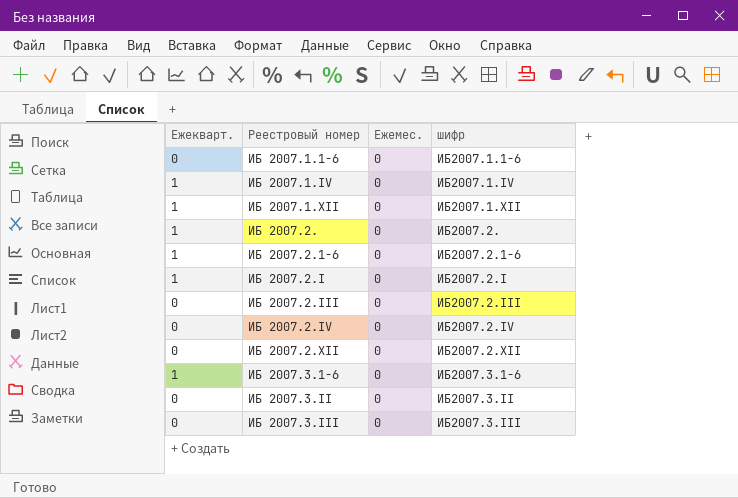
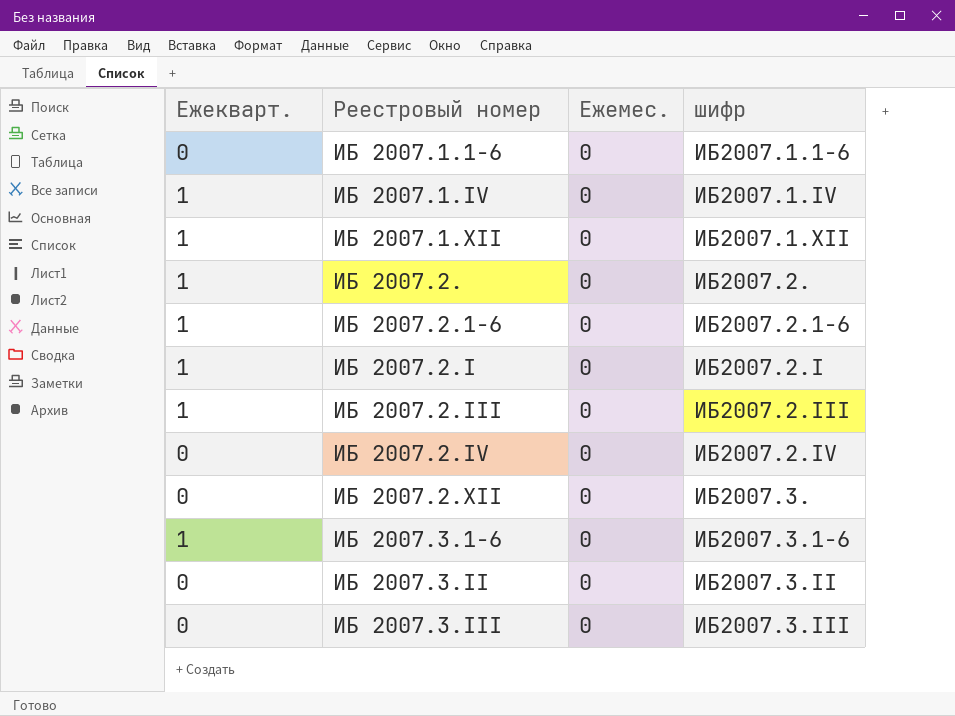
ИБ 2007.2.III | Ежекварт.: 0 -> 1
ИБ 2007.2.XII | шифр: ИБ2007.2.XII -> ИБ2007.3.

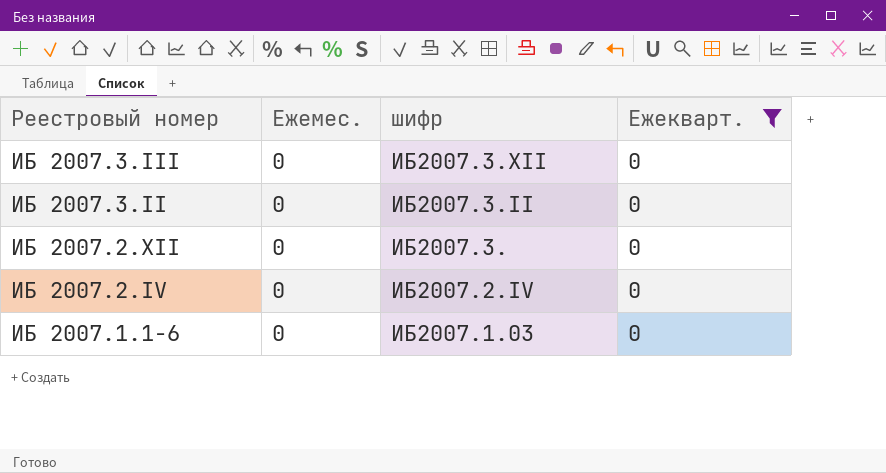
filter: none -> Ежекварт. = 0
row order: Реестровый номер ascending -> Реестровый номер descending
column Ежекварт. | position: 1 -> 4
ИБ 2007.3.III | шифр: ИБ2007.3.III -> ИБ2007.3.XII
ИБ 2007.1.1-6 | шифр: ИБ2007.1.1-6 -> ИБ2007.1.03

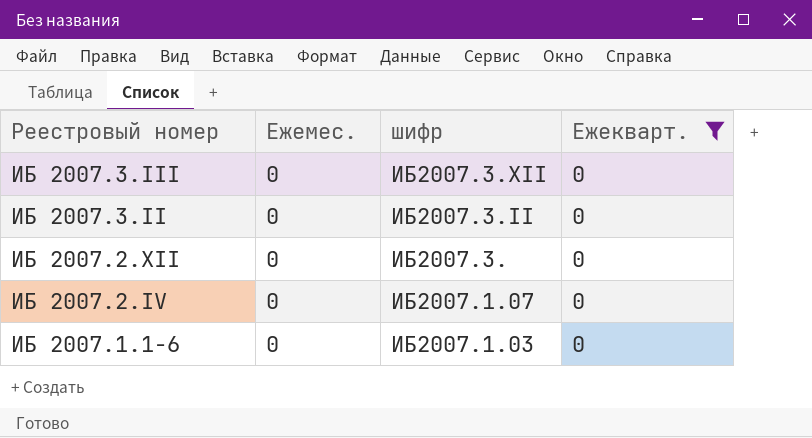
ИБ 2007.2.IV | шифр: ИБ2007.2.IV -> ИБ2007.1.07

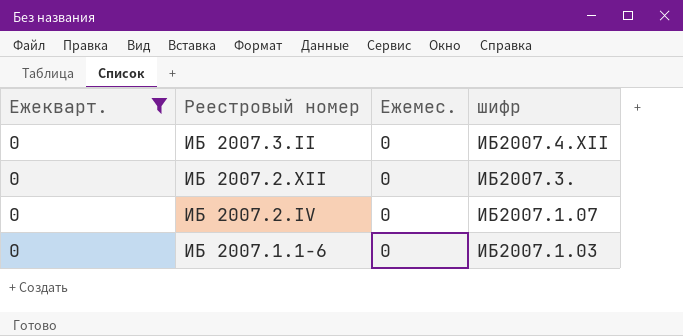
column Ежекварт. | position: 4 -> 1
row ИБ 2007.3.III: 0 | ИБ2007.3.XII | 0 -> none
ИБ 2007.3.II | шифр: ИБ2007.3.II -> ИБ2007.4.XII

